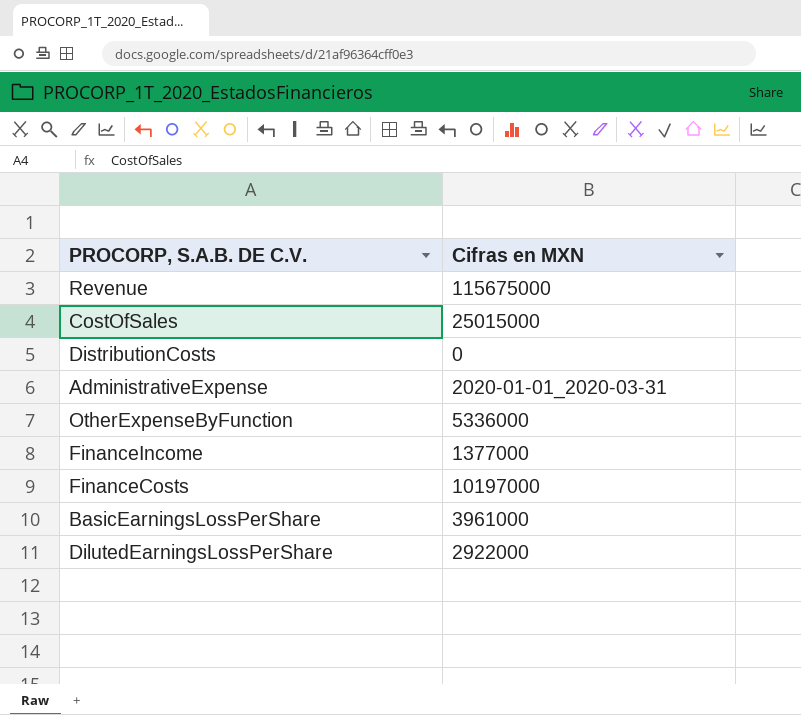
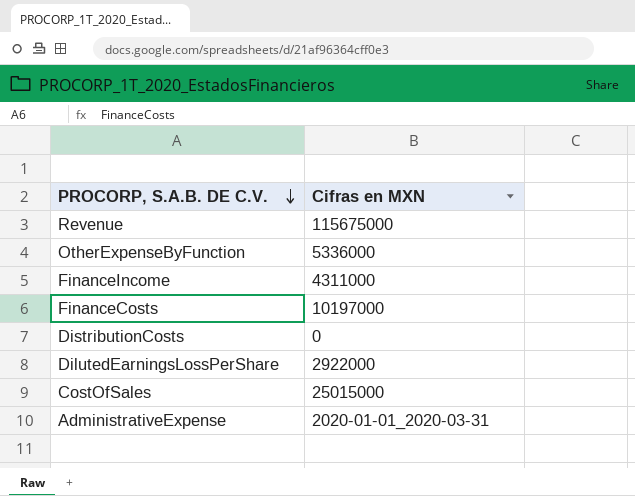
row order: none -> PROCORP, S.A.B. DE C.V. descending
row BasicEarningsLossPerShare: 3961000 -> none
FinanceIncome | Cifras en MXN: 1377000 -> 4311000

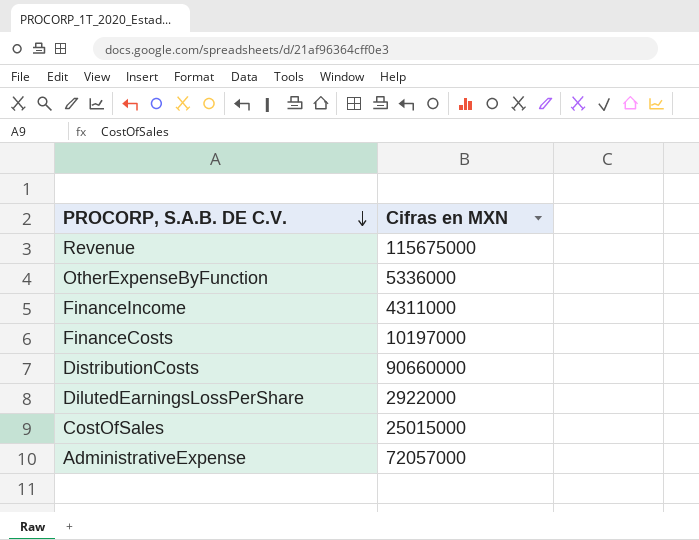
DistributionCosts | Cifras en MXN: 0 -> 90660000
AdministrativeExpense | Cifras en MXN: 2020-01-01_2020-03-31 -> 72057000

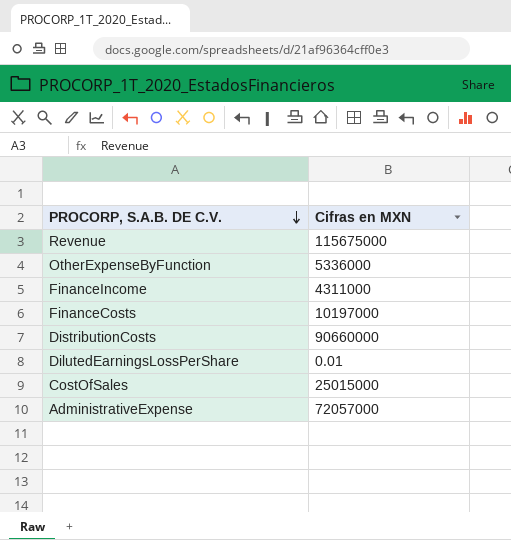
DilutedEarningsLossPerShare | Cifras en MXN: 2922000 -> 0.01

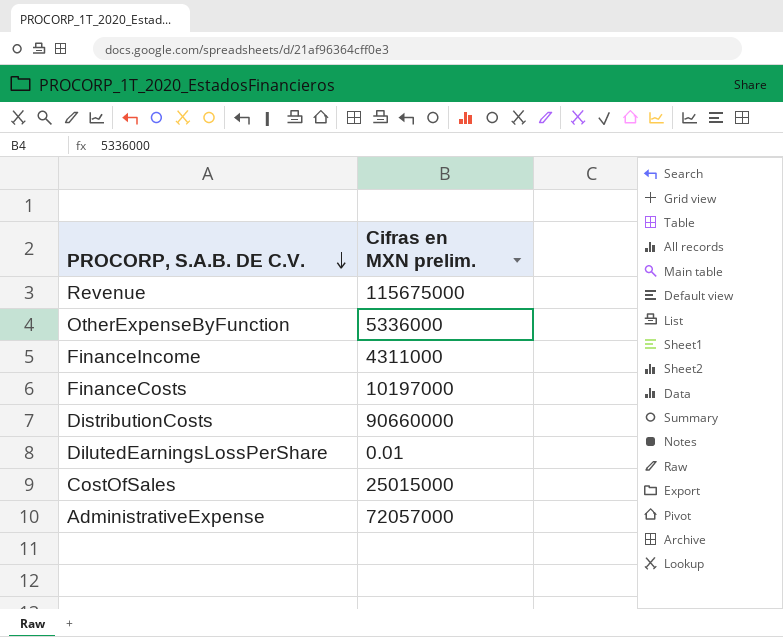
column name: Cifras en MXN -> Cifras en MXN prelim.

